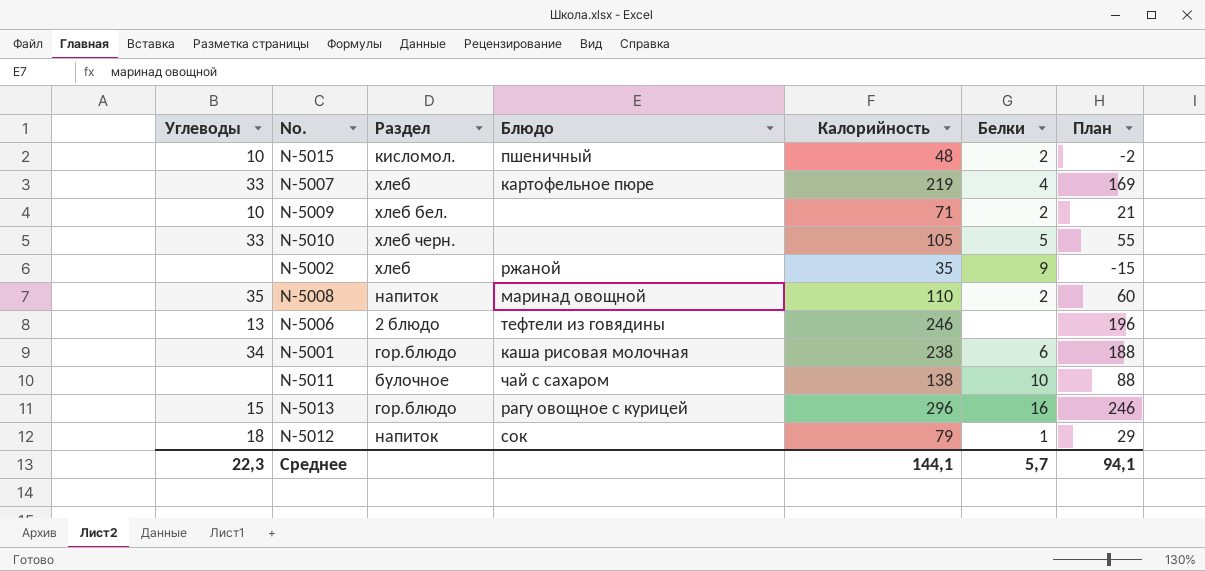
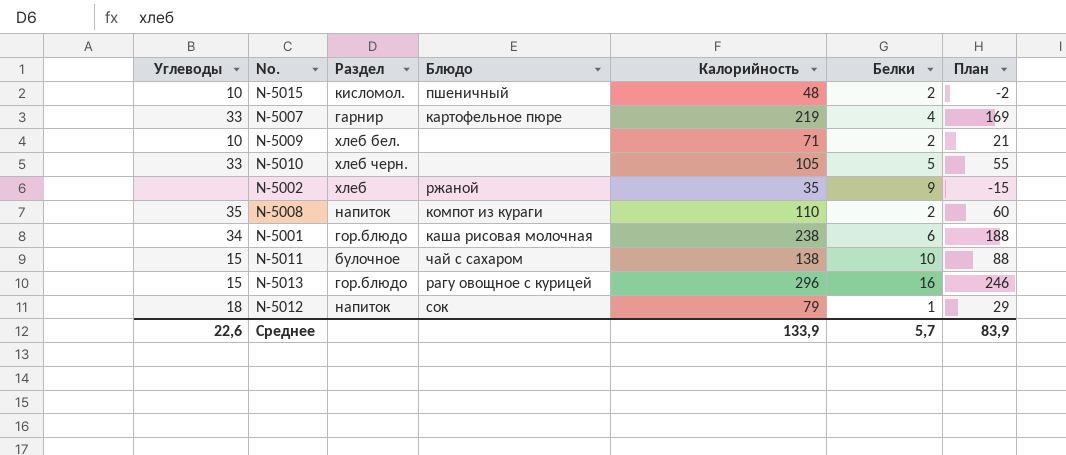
row N-5006: 13 | 2 блюдо | тефтели из говядины | 246 | none | 196 -> none
N-5007 | Раздел: хлеб -> гарнир
N-5008 | Блюдо: маринад овощной -> компот из кураги
N-5011 | Углеводы: none -> 15
Среднее | Углеводы: 22,3 -> 22,6
Среднее | Калорийность: 144,1 -> 133,9
Среднее | План: 94,1 -> 83,9

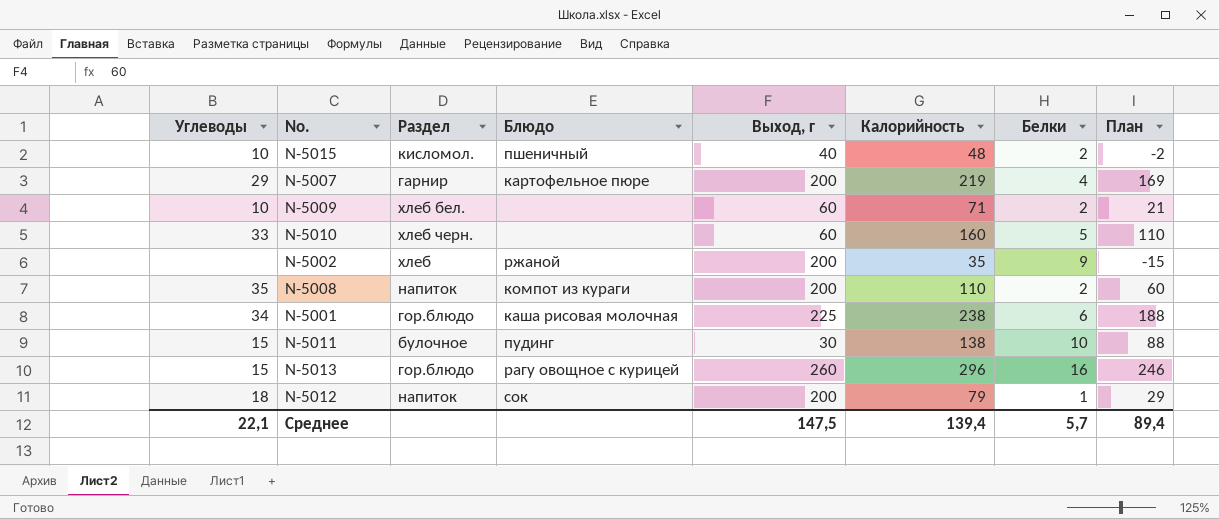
column Выход, г | position: none -> 5
N-5007 | Углеводы: 33 -> 29
N-5010 | Калорийность: 105 -> 160
N-5010 | План: 55 -> 110
N-5011 | Блюдо: чай с сахаром -> пудинг
Среднее | Углеводы: 22,6 -> 22,1
Среднее | Калорийность: 133,9 -> 139,4
Среднее | План: 83,9 -> 89,4

